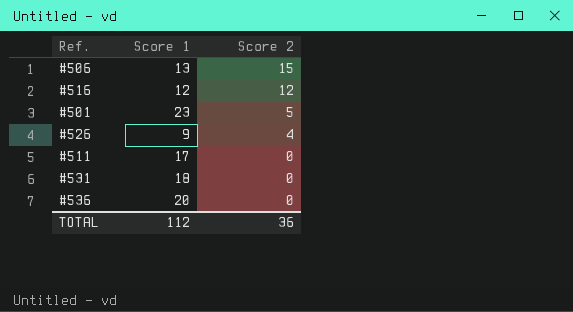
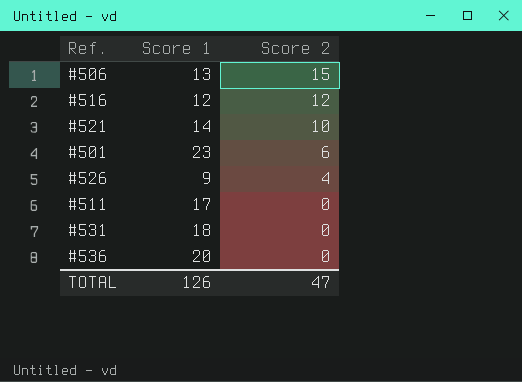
row #521: none -> 14 | 10
#501 | Score 2: 5 -> 6
TOTAL | Score 1: 112 -> 126
TOTAL | Score 2: 36 -> 47

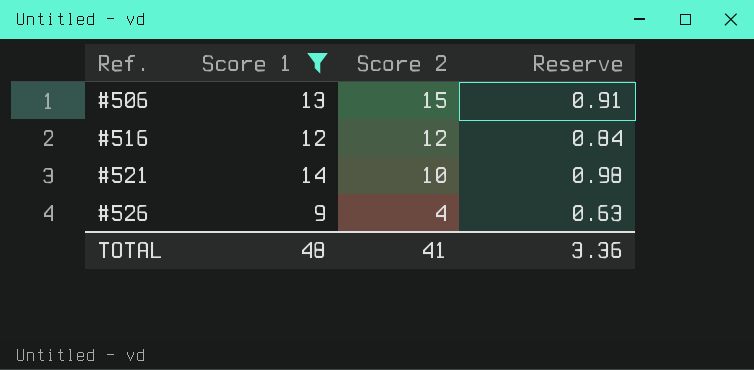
filter: none -> Score 1 <= 14
column Reserve | formula: none -> [Score 1] * 0.07
TOTAL | Score 1: 126 -> 48
TOTAL | Score 2: 47 -> 41

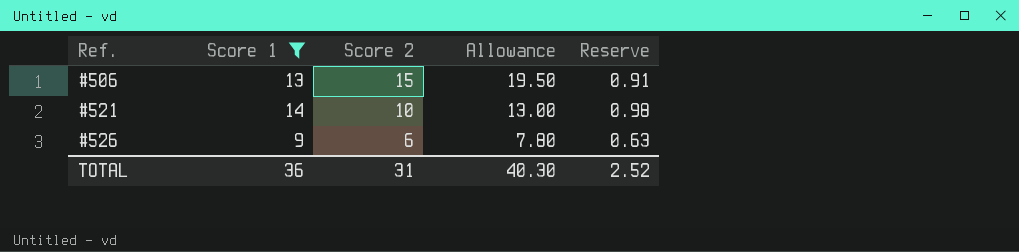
column Allowance | formula: none -> [Score 2] * 1.3
row #516: 12 | 12 | 0.84 -> none
#526 | Score 2: 4 -> 6
TOTAL | Score 1: 48 -> 36
TOTAL | Score 2: 41 -> 31
TOTAL | Reserve: 3.36 -> 2.52

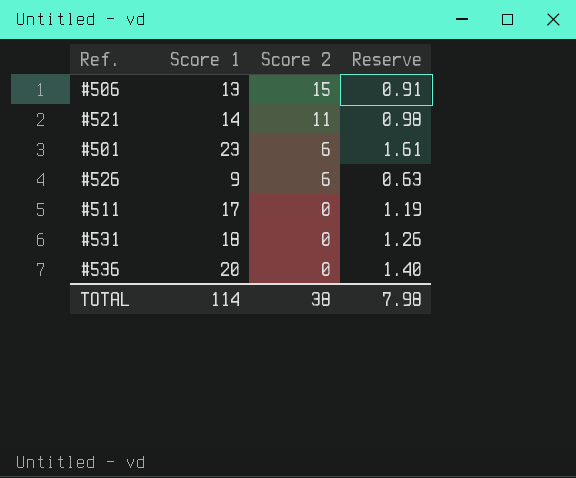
filter: Score 1 <= 14 -> none
column Allowance | formula: [Score 2] * 1.3 -> none
#521 | Score 2: 10 -> 11
TOTAL | Score 1: 36 -> 114
TOTAL | Score 2: 31 -> 38
TOTAL | Reserve: 2.52 -> 7.98

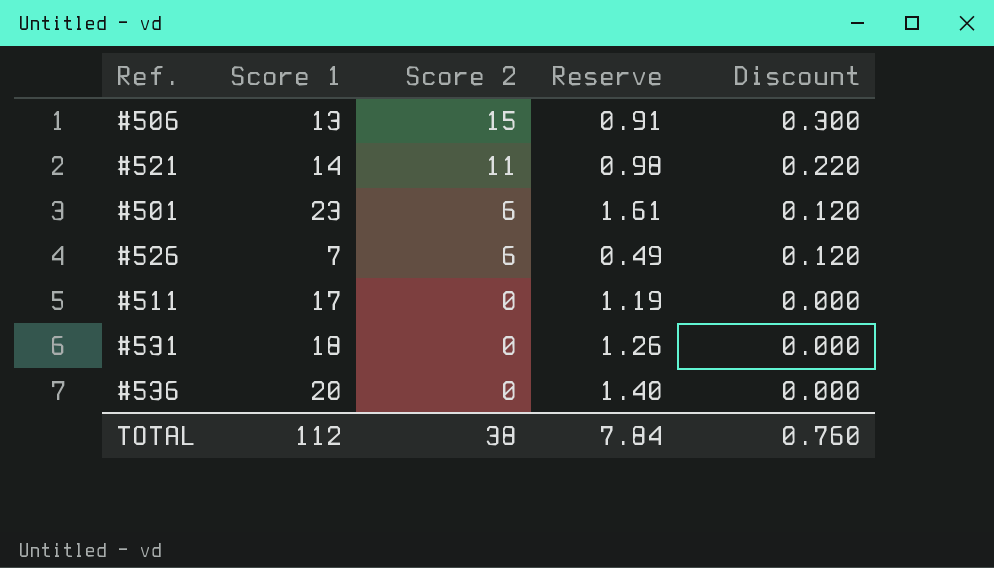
column Discount | formula: none -> [Score 2] * 0.02
#526 | Score 1: 9 -> 7
#526 | Reserve: 0.63 -> 0.49
TOTAL | Score 1: 114 -> 112
TOTAL | Reserve: 7.98 -> 7.84

